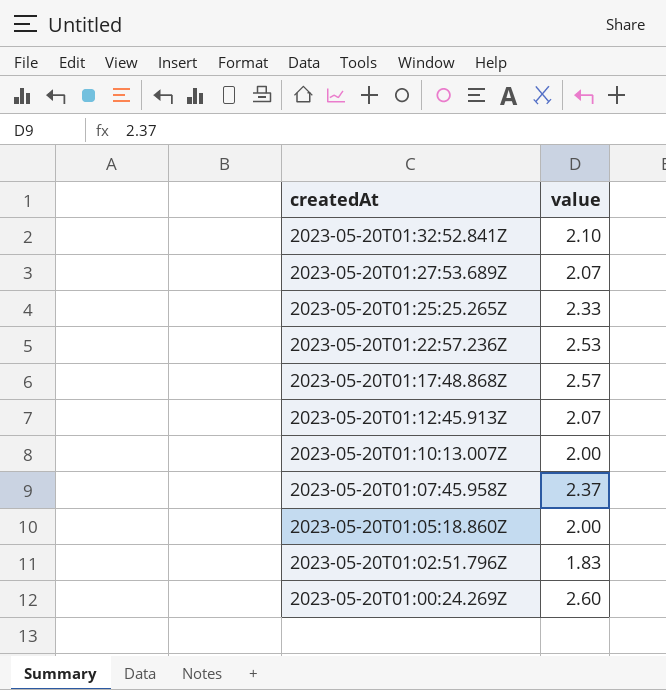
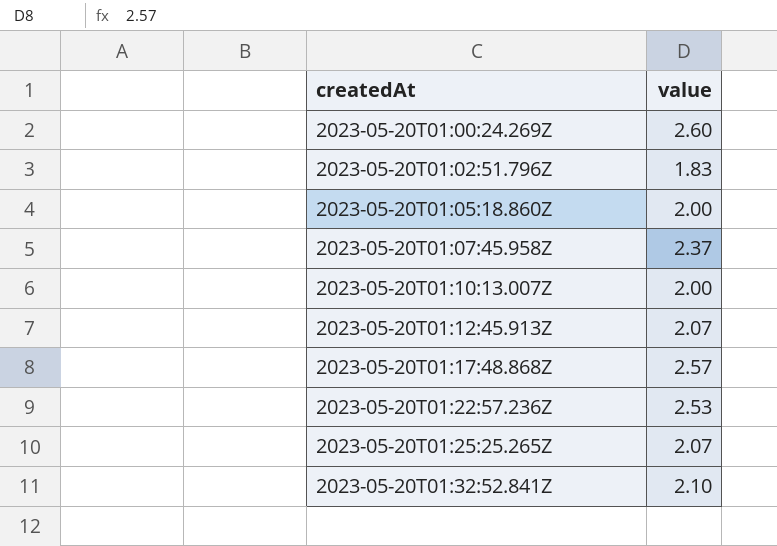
row order: createdAt descending -> createdAt ascending
row 2023-05-20T01:27:53.689Z: 2.07 -> none
2023-05-20T01:25:25.265Z | value: 2.33 -> 2.07

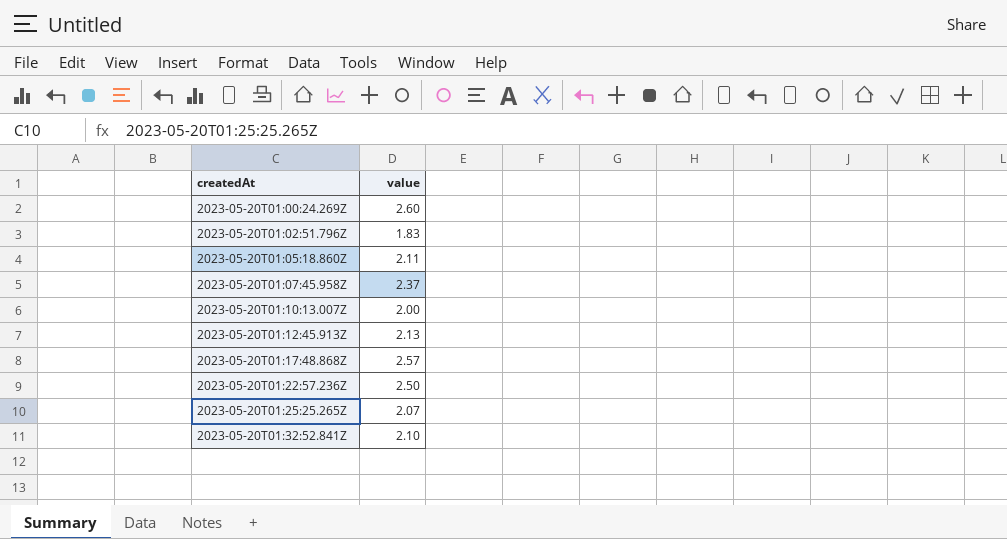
2023-05-20T01:05:18.860Z | value: 2.00 -> 2.11
2023-05-20T01:12:45.913Z | value: 2.07 -> 2.13
2023-05-20T01:22:57.236Z | value: 2.53 -> 2.50

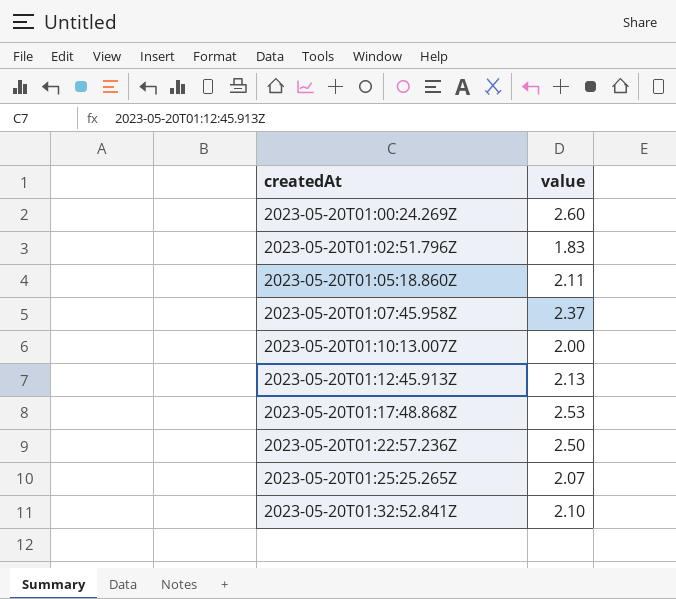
2023-05-20T01:17:48.868Z | value: 2.57 -> 2.53

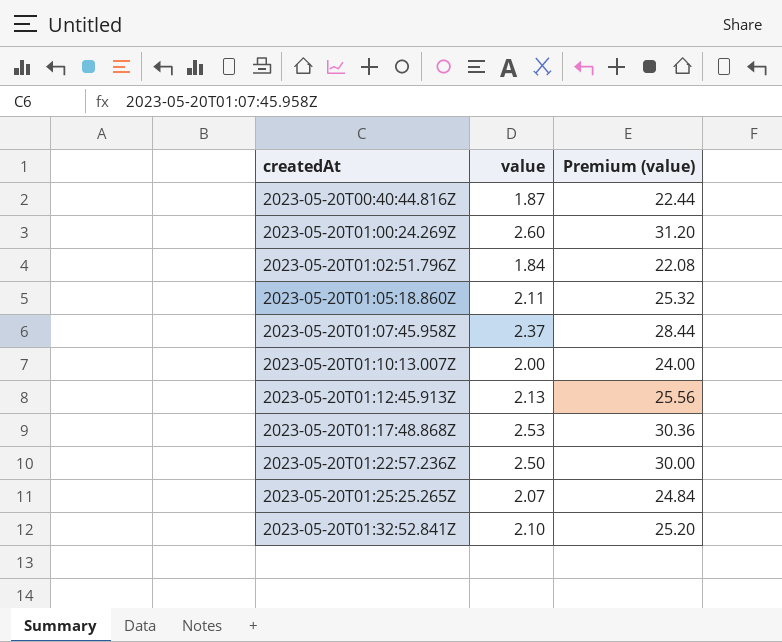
column Premium (value) | formula: none -> [value] * 12
row 2023-05-20T00:40:44.816Z: none -> 1.87 | 22.44
2023-05-20T01:02:51.796Z | value: 1.83 -> 1.84

